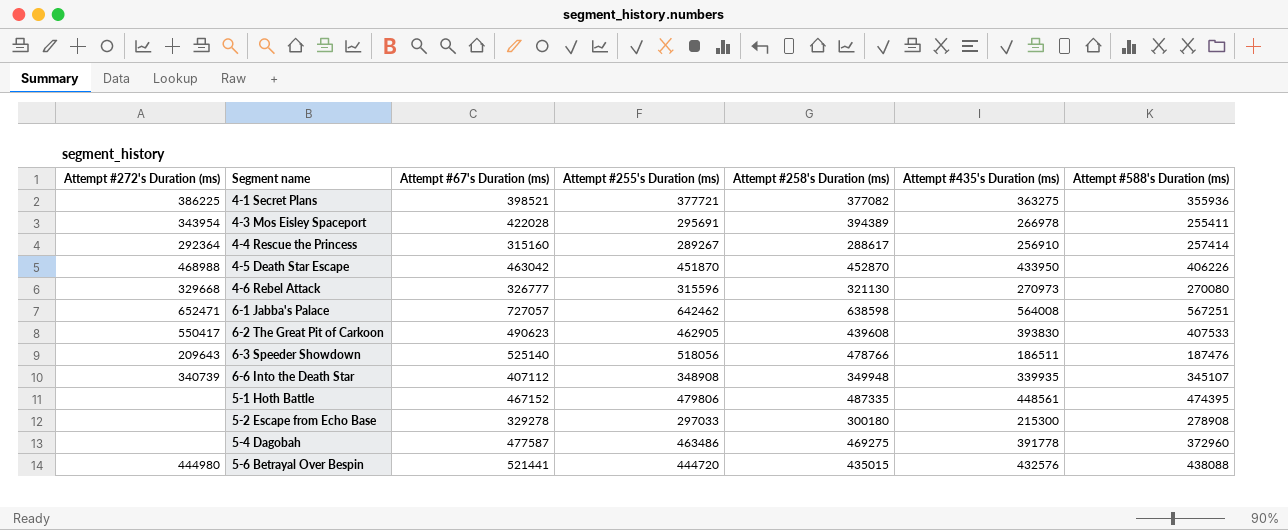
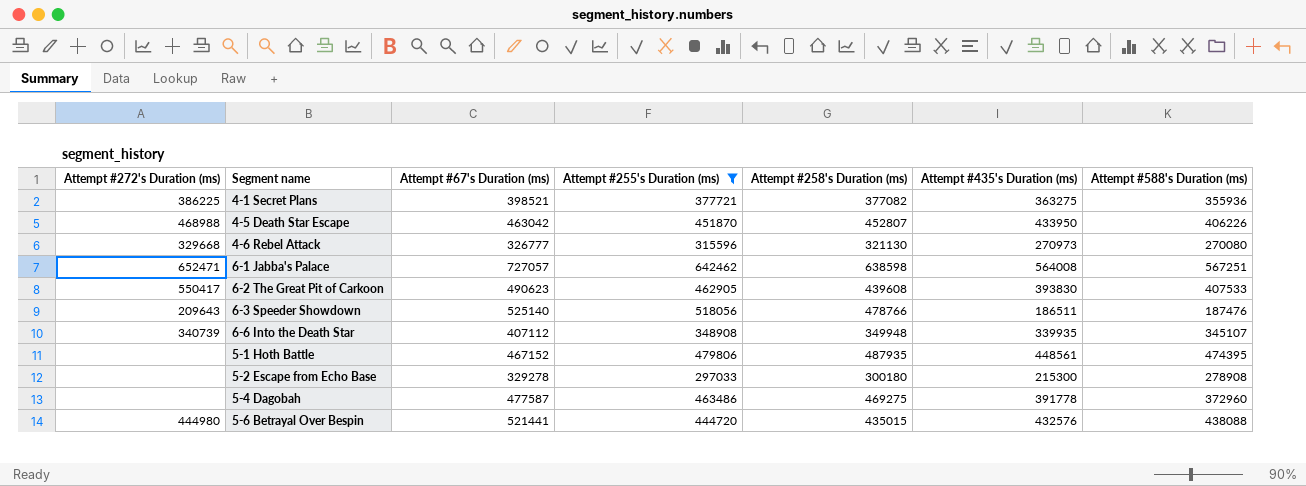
filter: none -> Attempt #255's Duration (ms) >= 297033
4-5 Death Star Escape | Attempt #258's Duration (ms): 452870 -> 452807
5-1 Hoth Battle | Attempt #258's Duration (ms): 487335 -> 487935

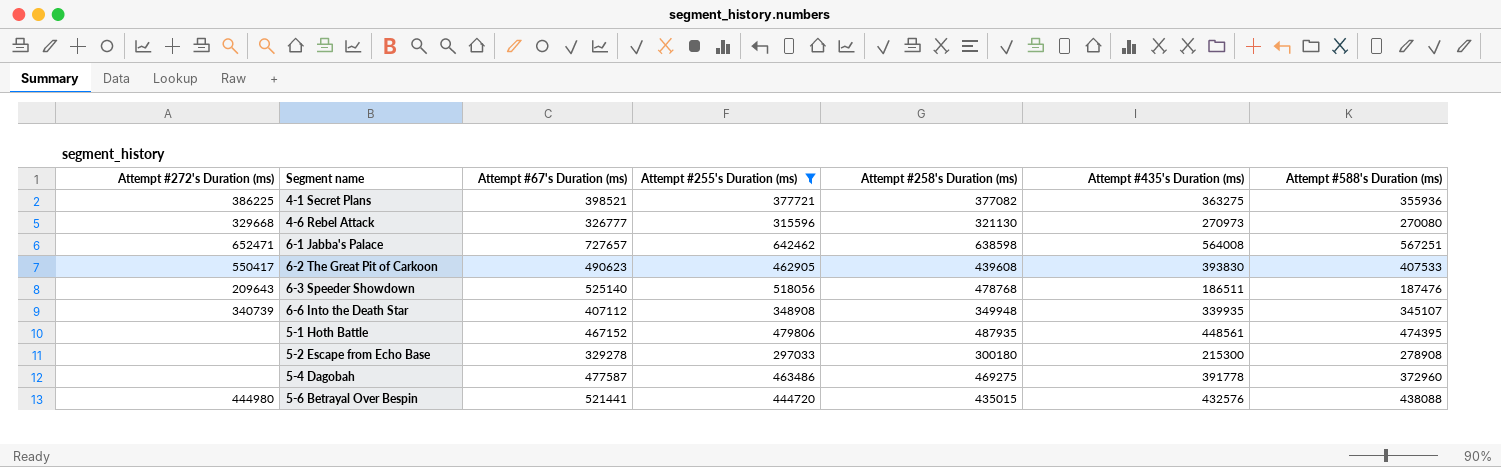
row 4-5 Death Star Escape: 468988 | 463042 | 451870 | 452807 | 433950 | 406226 -> none
6-1 Jabba's Palace | Attempt #67's Duration (ms): 727057 -> 727657
6-3 Speeder Showdown | Attempt #258's Duration (ms): 478766 -> 478768

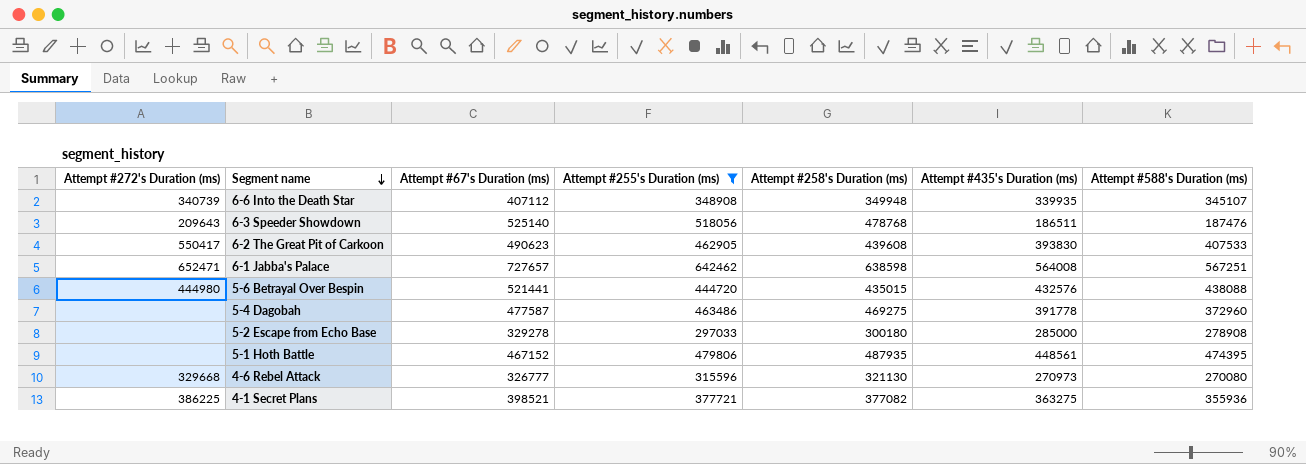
row order: none -> Segment name descending
5-2 Escape from Echo Base | Attempt #435's Duration (ms): 215300 -> 285000

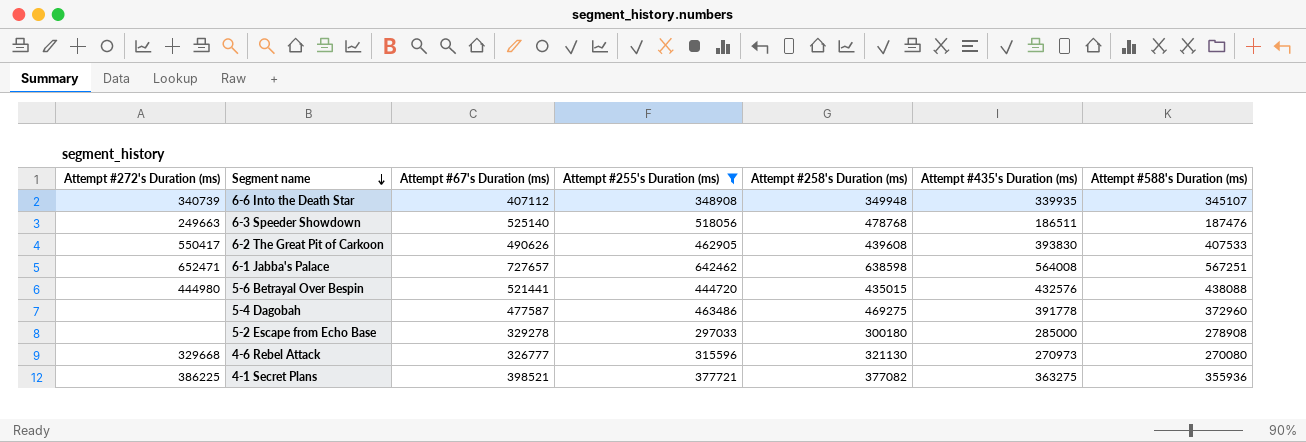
row 5-1 Hoth Battle: none | 467152 | 479806 | 487935 | 448561 | 474395 -> none
6-3 Speeder Showdown | Attempt #272's Duration (ms): 209643 -> 249663
6-2 The Great Pit of Carkoon | Attempt #67's Duration (ms): 490623 -> 490626

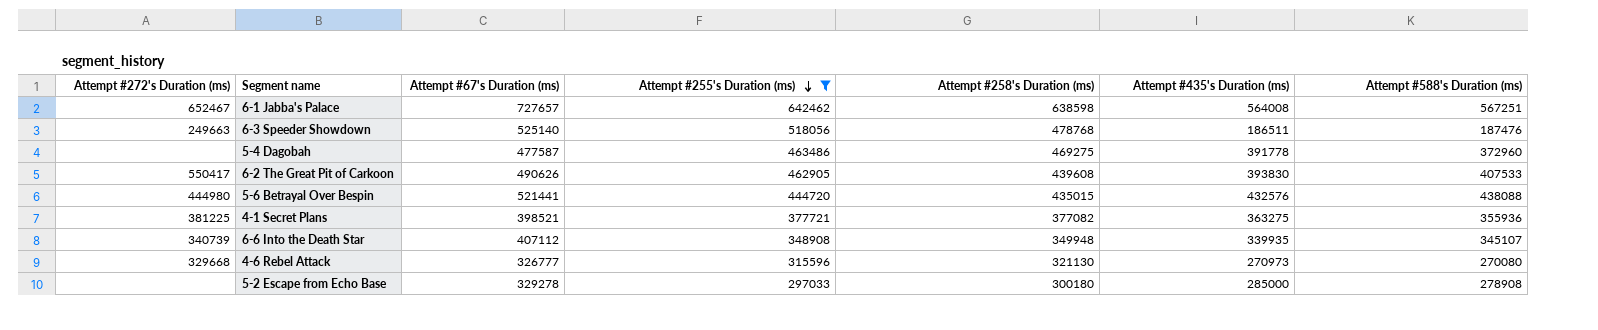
row order: Segment name descending -> Attempt #255's Duration (ms) descending
6-1 Jabba's Palace | Attempt #272's Duration (ms): 652471 -> 652467
4-1 Secret Plans | Attempt #272's Duration (ms): 386225 -> 381225

